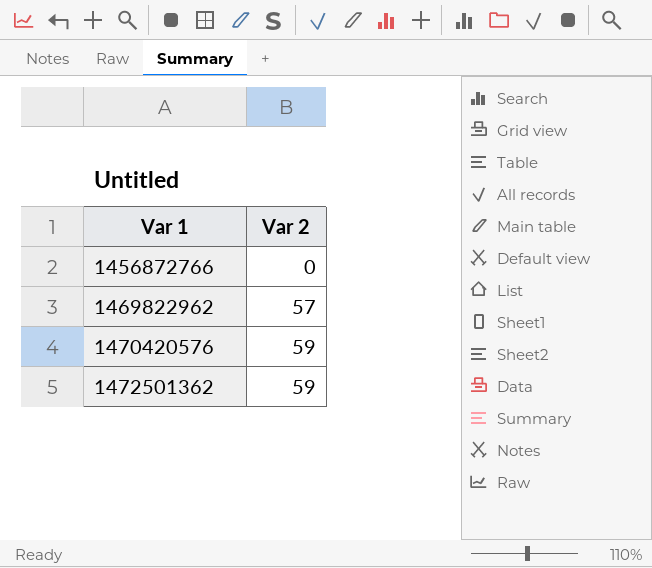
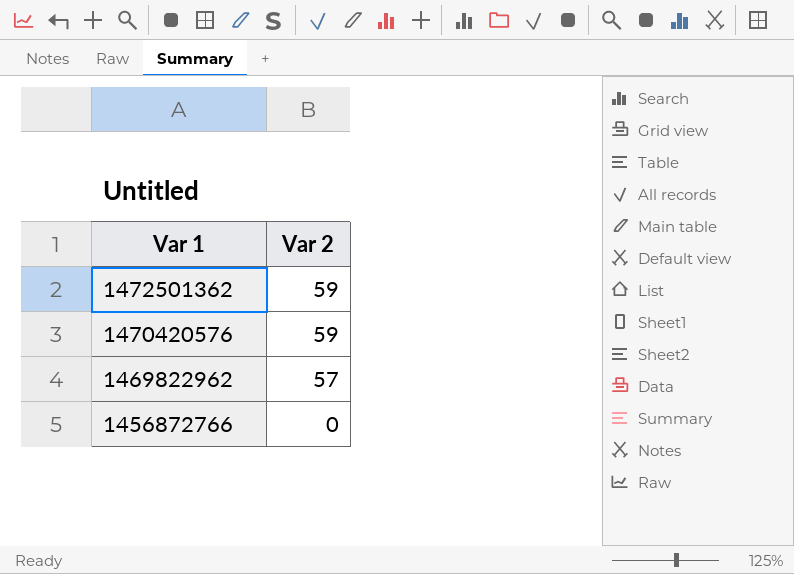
row order: Var 1 ascending -> Var 1 descending

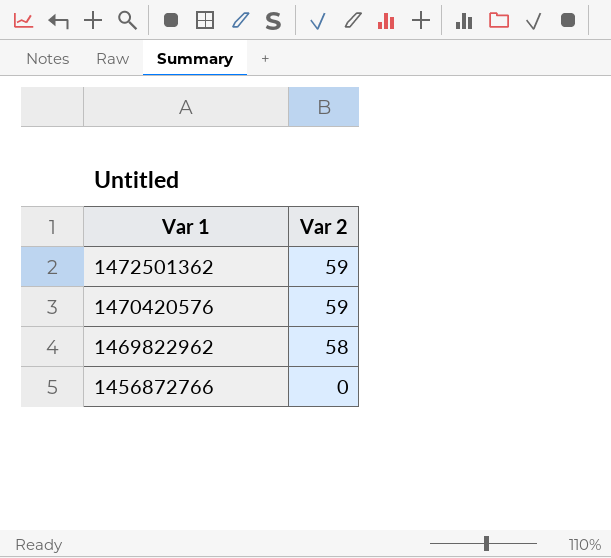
1469822962 | Var 2: 57 -> 58

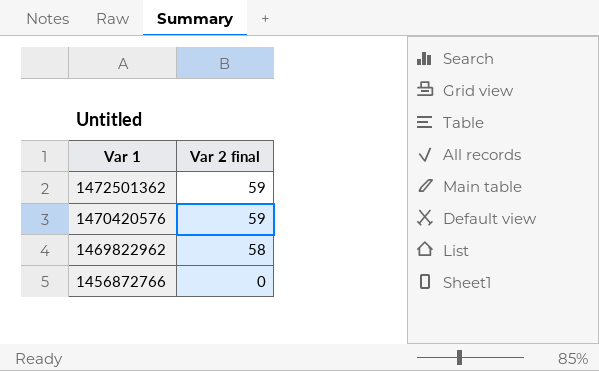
column name: Var 2 -> Var 2 final

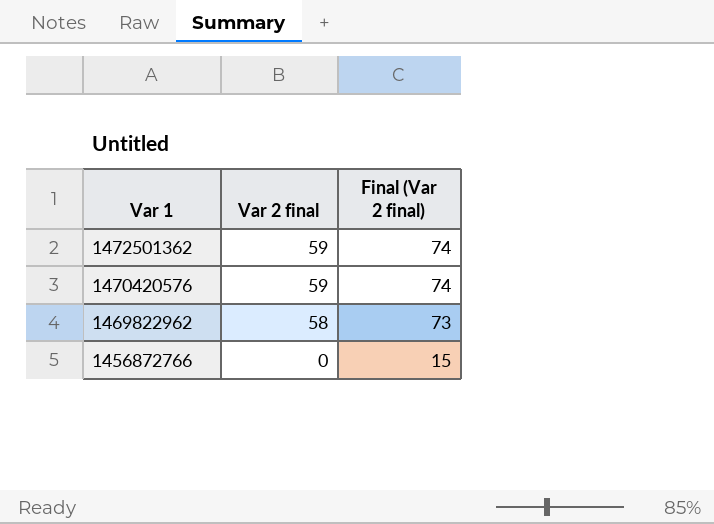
column Final (Var 2 final) | formula: none -> [Var 2 final] + 15

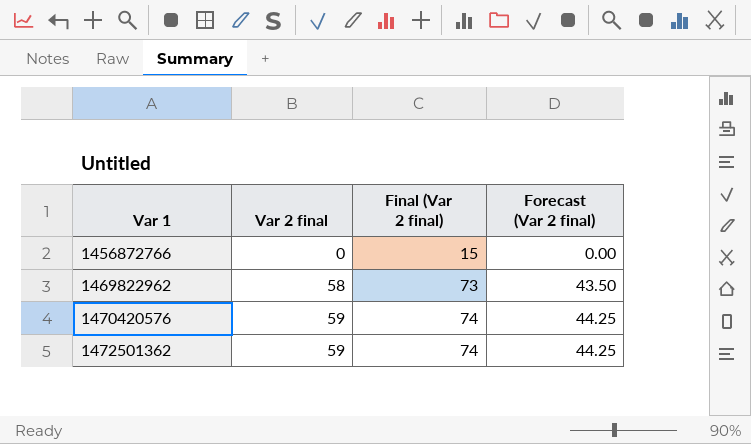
row order: Var 1 descending -> Var 1 ascending
column Forecast (Var 2 final) | formula: none -> [Var 2 final] * 0.75

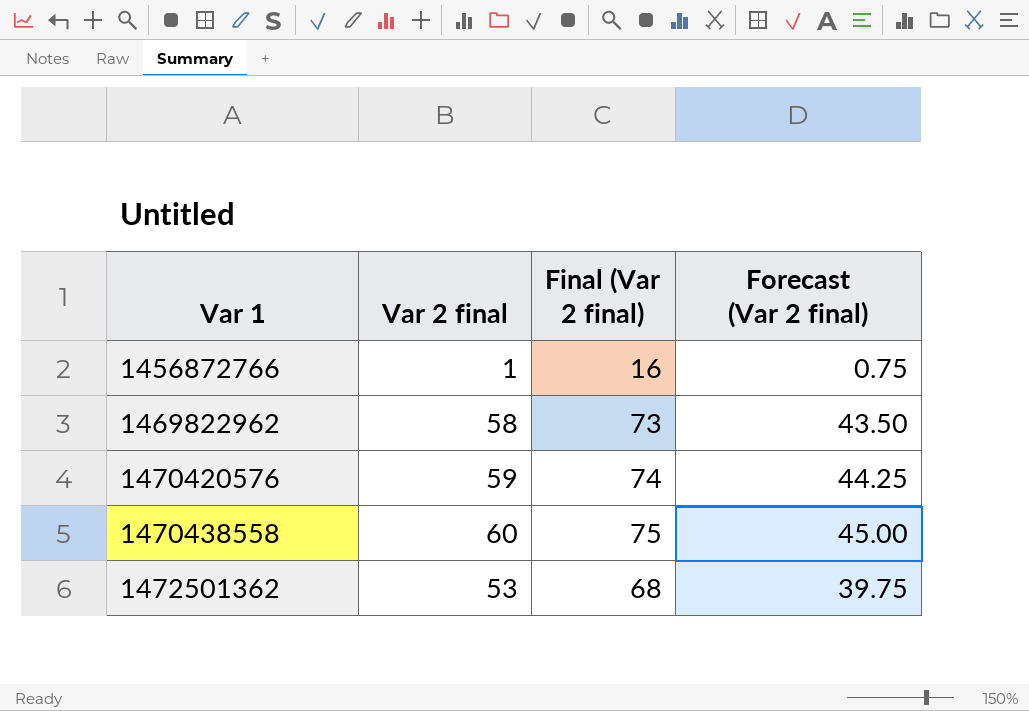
1456872766 | Var 2 final: 0 -> 1
1456872766 | Final (Var 2 final): 15 -> 16
1456872766 | Forecast (Var 2 final): 0.00 -> 0.75
row 1470438558: none -> 60 | 75 | 45.00
1472501362 | Var 2 final: 59 -> 53
1472501362 | Final (Var 2 final): 74 -> 68
1472501362 | Forecast (Var 2 final): 44.25 -> 39.75

